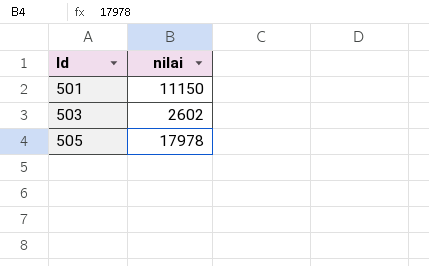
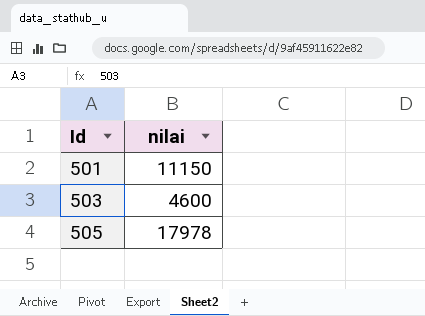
503 | nilai: 2602 -> 4600

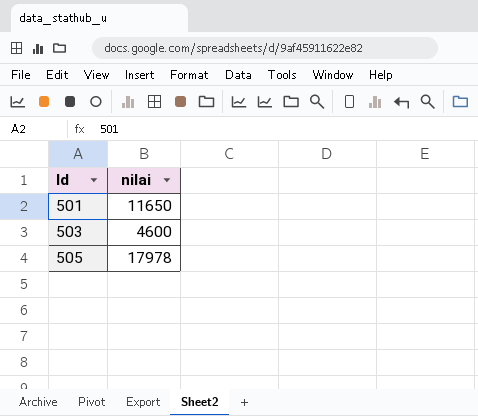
501 | nilai: 11150 -> 11650

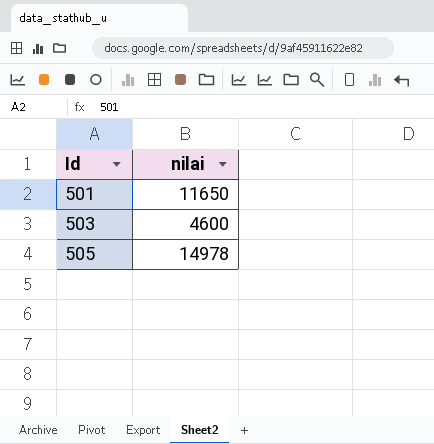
505 | nilai: 17978 -> 14978

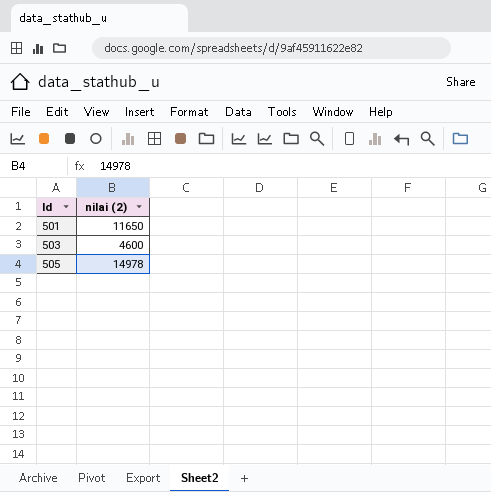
column name: nilai -> nilai (2)

